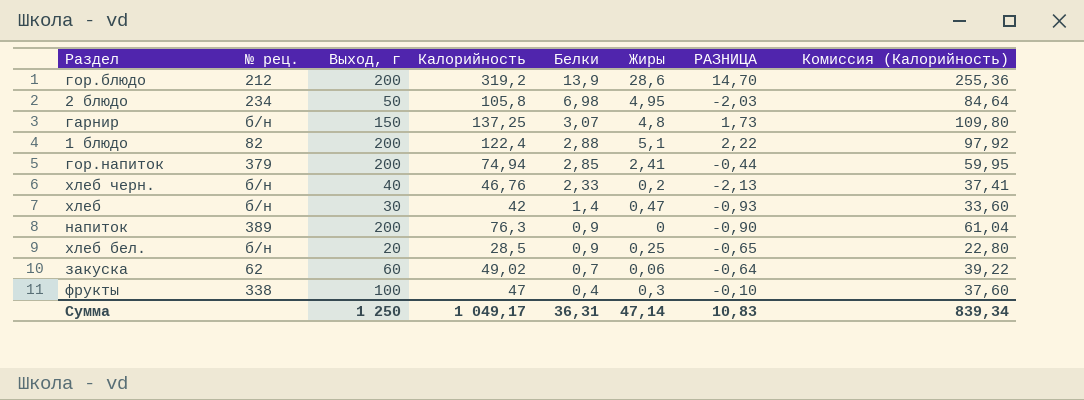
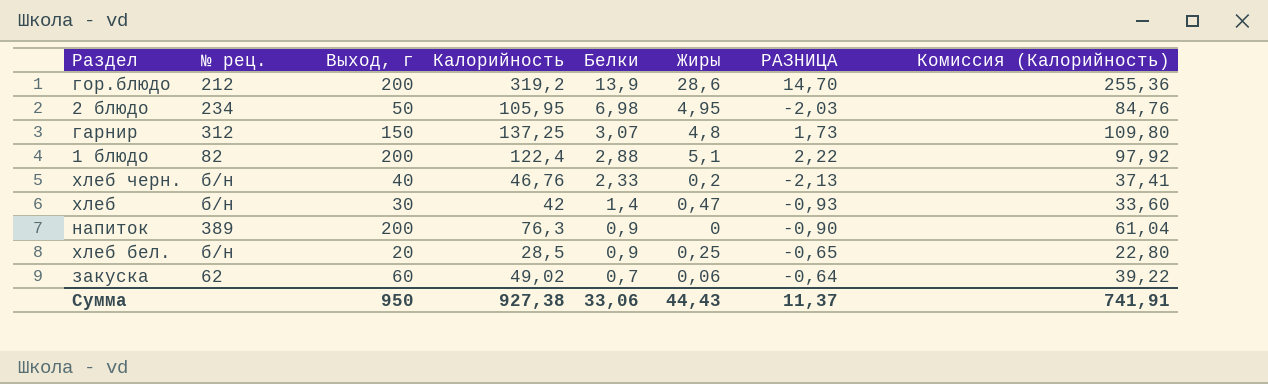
row гор.напиток: 379 | 200 | 74,94 | 2,85 | 2,41 | -0,44 | 59,95 -> none
row фрукты: 338 | 100 | 47 | 0,4 | 0,3 | -0,10 | 37,60 -> none
2 блюдо | Калорийность: 105,8 -> 105,95
2 блюдо | Комиссия (Калорийность): 84,64 -> 84,76
гарнир | № рец.: б/н -> 312
Сумма | Выход, г: 1 250 -> 950
Сумма | Калорийность: 1 049,17 -> 927,38
Сумма | Белки: 36,31 -> 33,06
Сумма | Жиры: 47,14 -> 44,43
Сумма | РАЗНИЦА: 10,83 -> 11,37
Сумма | Комиссия (Калорийность): 839,34 -> 741,91

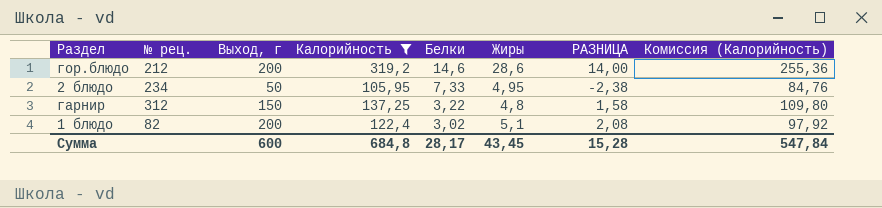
filter: none -> Калорийность >= 105,95
гор.блюдо | Белки: 13,9 -> 14,6
гор.блюдо | РАЗНИЦА: 14,70 -> 14,00
2 блюдо | Белки: 6,98 -> 7,33
2 блюдо | РАЗНИЦА: -2,03 -> -2,38
гарнир | Белки: 3,07 -> 3,22
гарнир | РАЗНИЦА: 1,73 -> 1,58
1 блюдо | Белки: 2,88 -> 3,02
1 блюдо | РАЗНИЦА: 2,22 -> 2,08
Сумма | Выход, г: 950 -> 600
Сумма | Калорийность: 927,38 -> 684,8
Сумма | Белки: 33,06 -> 28,17
Сумма | Жиры: 44,43 -> 43,45
Сумма | РАЗНИЦА: 11,37 -> 15,28
Сумма | Комиссия (Калорийность): 741,91 -> 547,84

